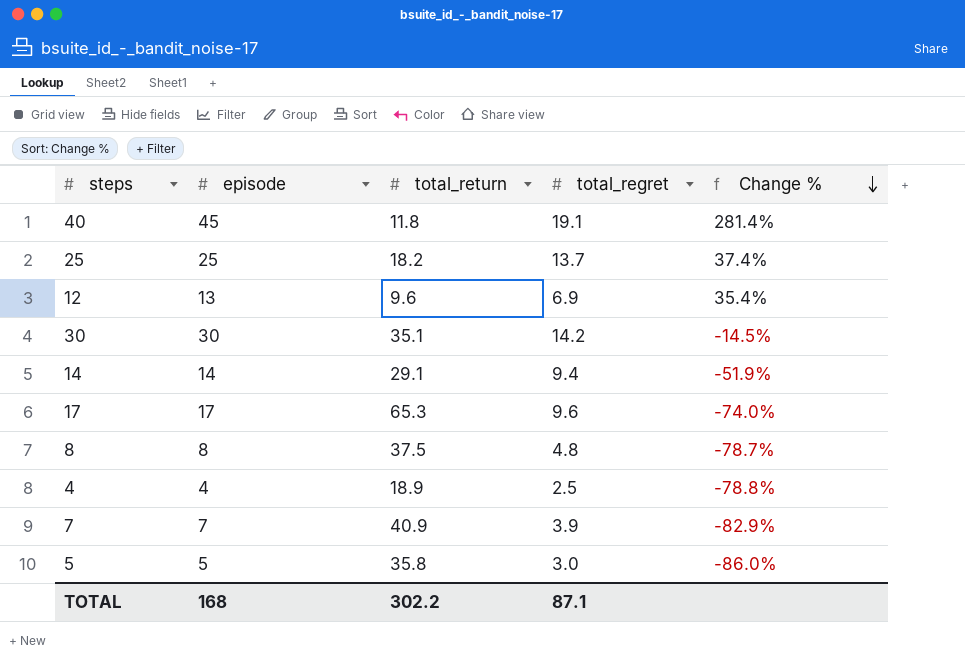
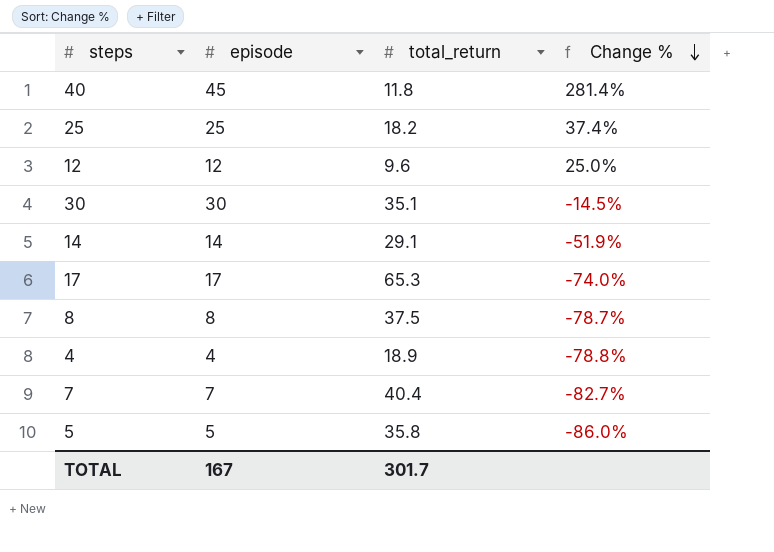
column total_regret | position: 4 -> none
12 | episode: 13 -> 12
12 | Change %: 35.4% -> 25.0%
7 | total_return: 40.9 -> 40.4
7 | Change %: -82.9% -> -82.7%
TOTAL | episode: 168 -> 167
TOTAL | total_return: 302.2 -> 301.7

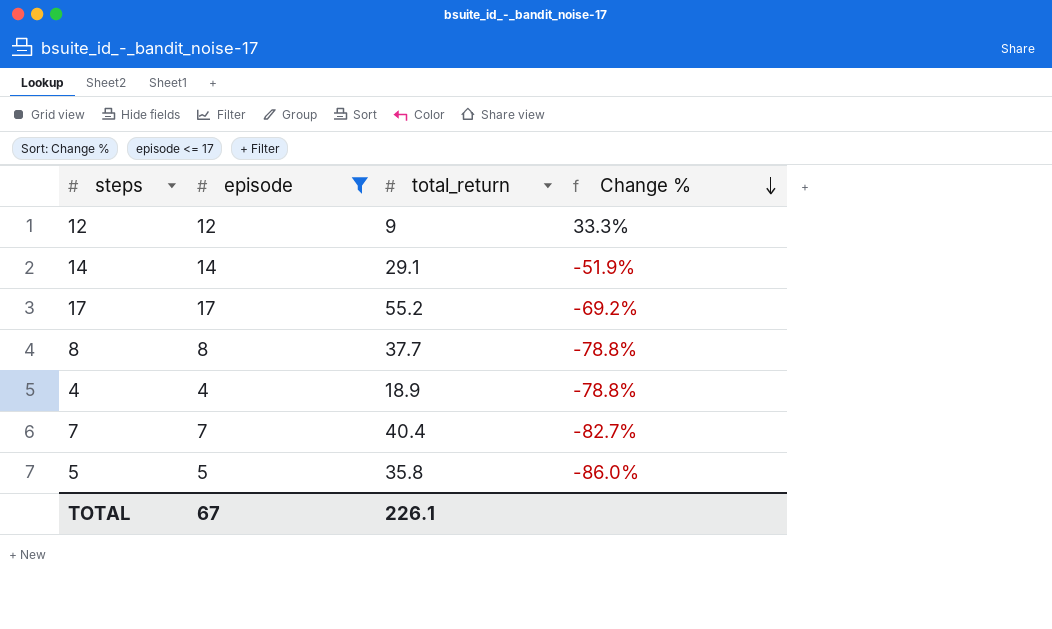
filter: none -> episode <= 17
12 | total_return: 9.6 -> 9
12 | Change %: 25.0% -> 33.3%
17 | total_return: 65.3 -> 55.2
17 | Change %: -74.0% -> -69.2%
8 | total_return: 37.5 -> 37.7
8 | Change %: -78.7% -> -78.8%
TOTAL | episode: 167 -> 67
TOTAL | total_return: 301.7 -> 226.1

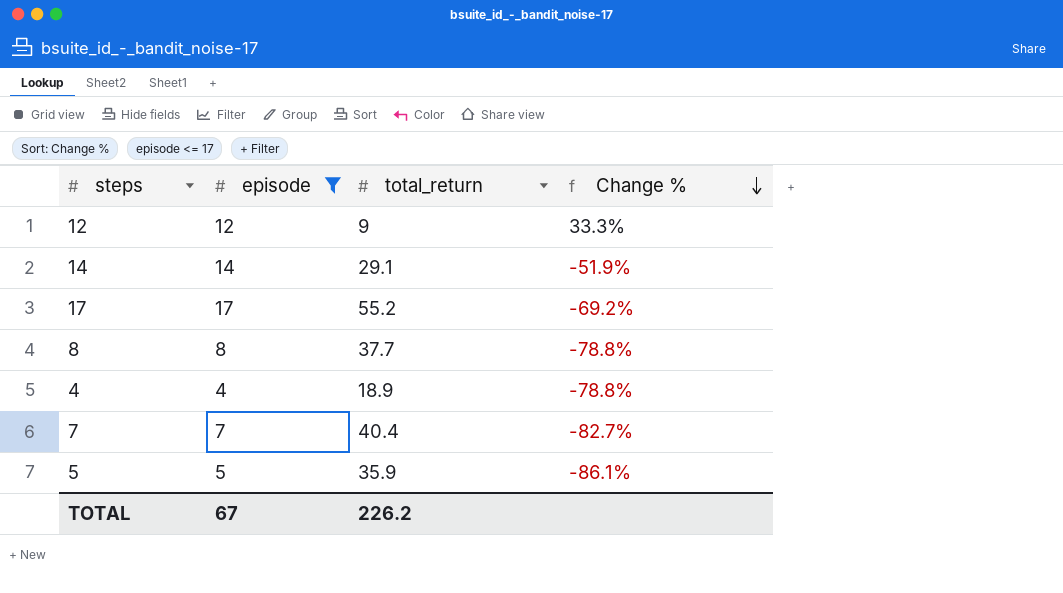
5 | total_return: 35.8 -> 35.9
5 | Change %: -86.0% -> -86.1%
TOTAL | total_return: 226.1 -> 226.2

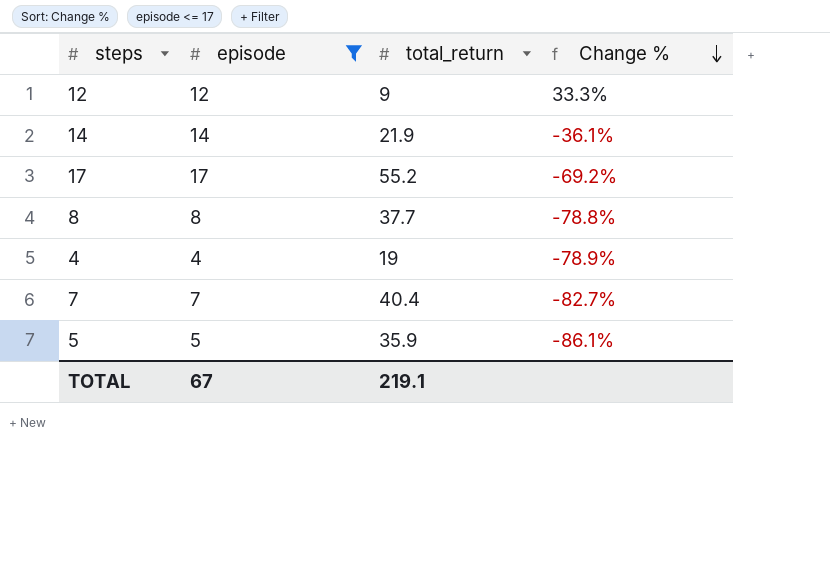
14 | total_return: 29.1 -> 21.9
14 | Change %: -51.9% -> -36.1%
4 | total_return: 18.9 -> 19
4 | Change %: -78.8% -> -78.9%
TOTAL | total_return: 226.2 -> 219.1

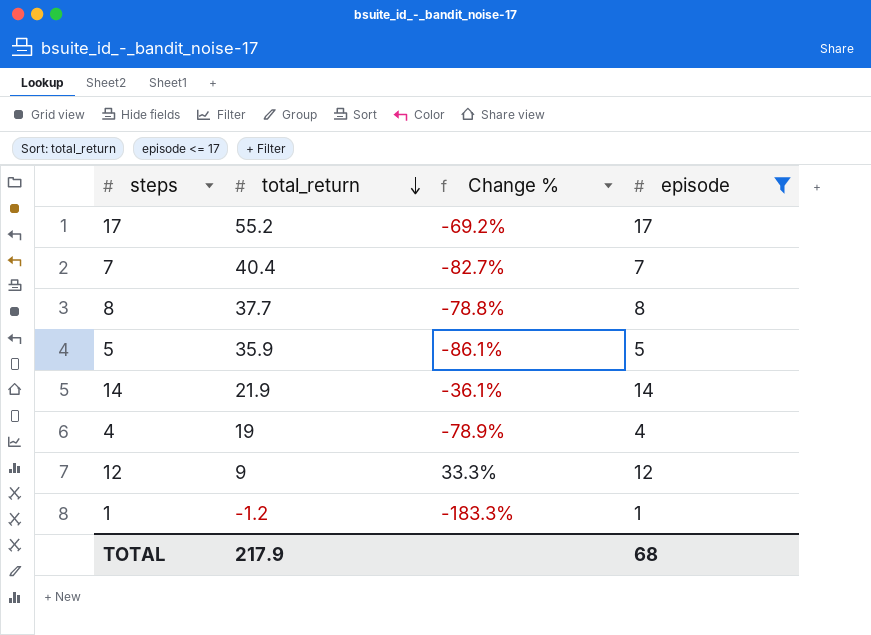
row order: Change % descending -> total_return descending
column episode | position: 2 -> 4
row 1: none -> -1.2 | -183.3% | 1
TOTAL | total_return: 219.1 -> 217.9
TOTAL | episode: 67 -> 68

